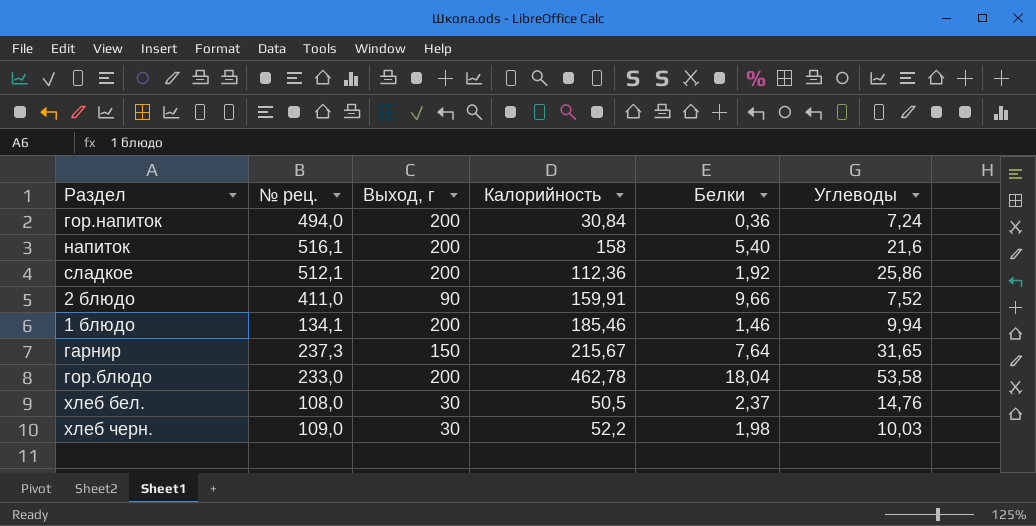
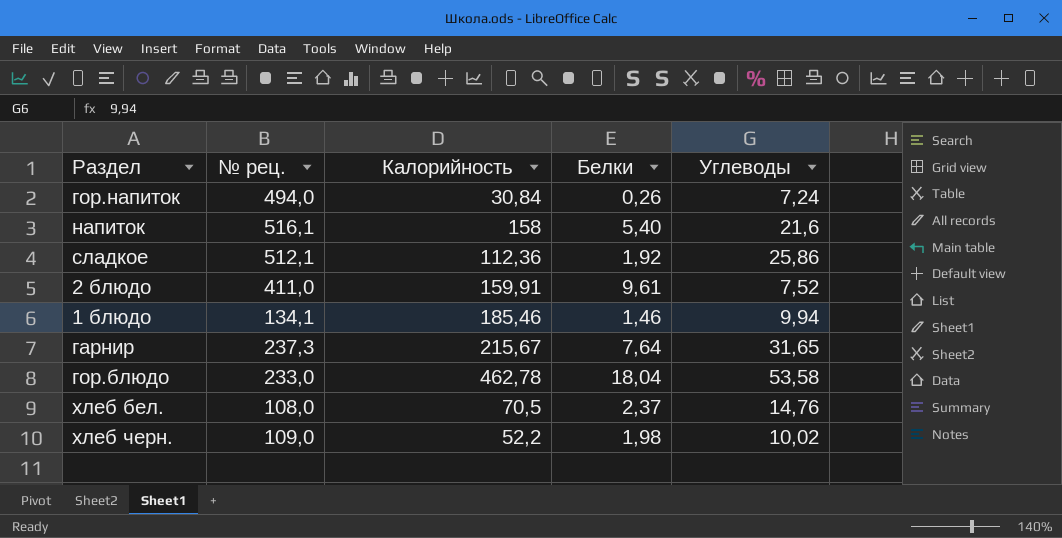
column Выход, г | position: 3 -> none
гор.напиток | Белки: 0,36 -> 0,26
2 блюдо | Белки: 9,66 -> 9,61
хлеб бел. | Калорийность: 50,5 -> 70,5
хлеб черн. | Углеводы: 10,03 -> 10,02

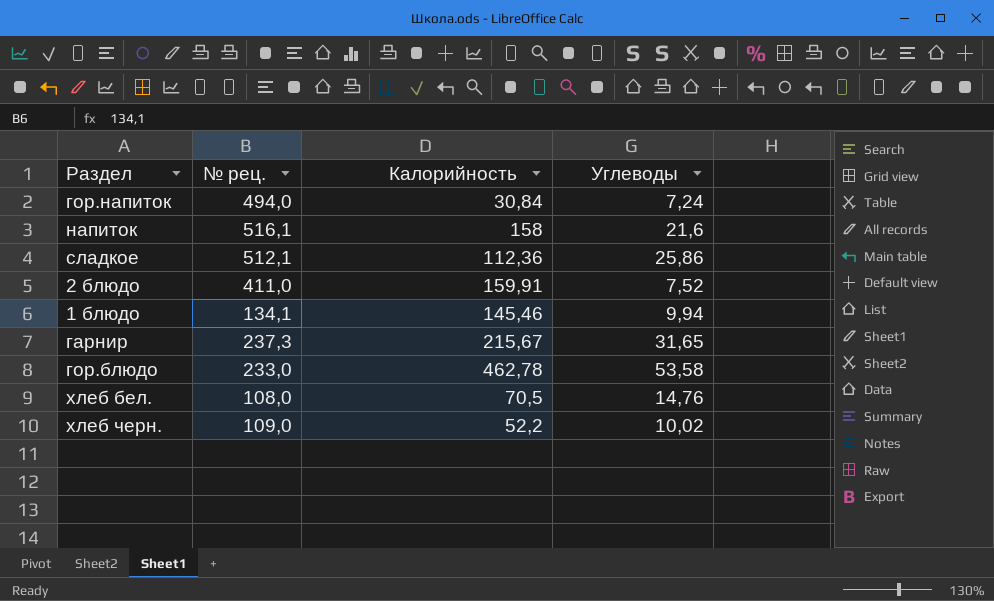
column Белки | position: 4 -> none
1 блюдо | Калорийность: 185,46 -> 145,46

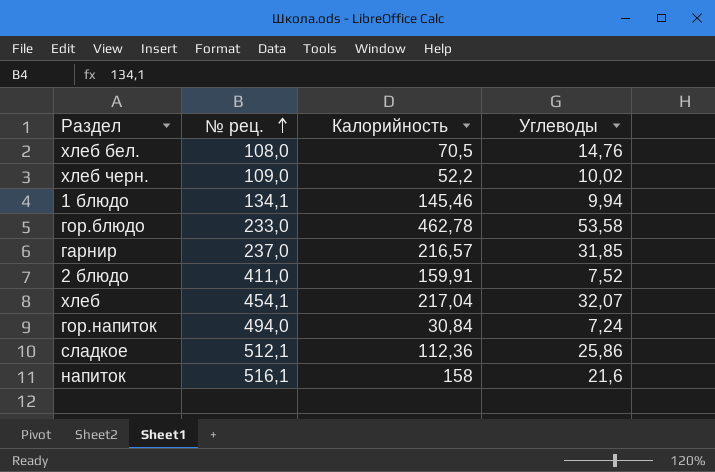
row order: none -> № рец. ascending
гарнир | № рец.: 237,3 -> 237,0
гарнир | Калорийность: 215,67 -> 216,57
гарнир | Углеводы: 31,65 -> 31,85
row хлеб: none -> 454,1 | 217,04 | 32,07

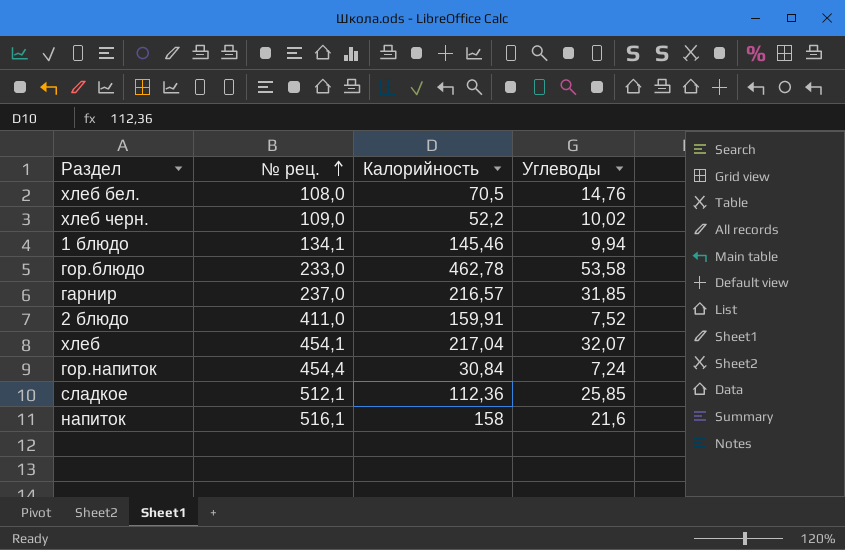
гор.напиток | № рец.: 494,0 -> 454,4
сладкое | Углеводы: 25,86 -> 25,85

